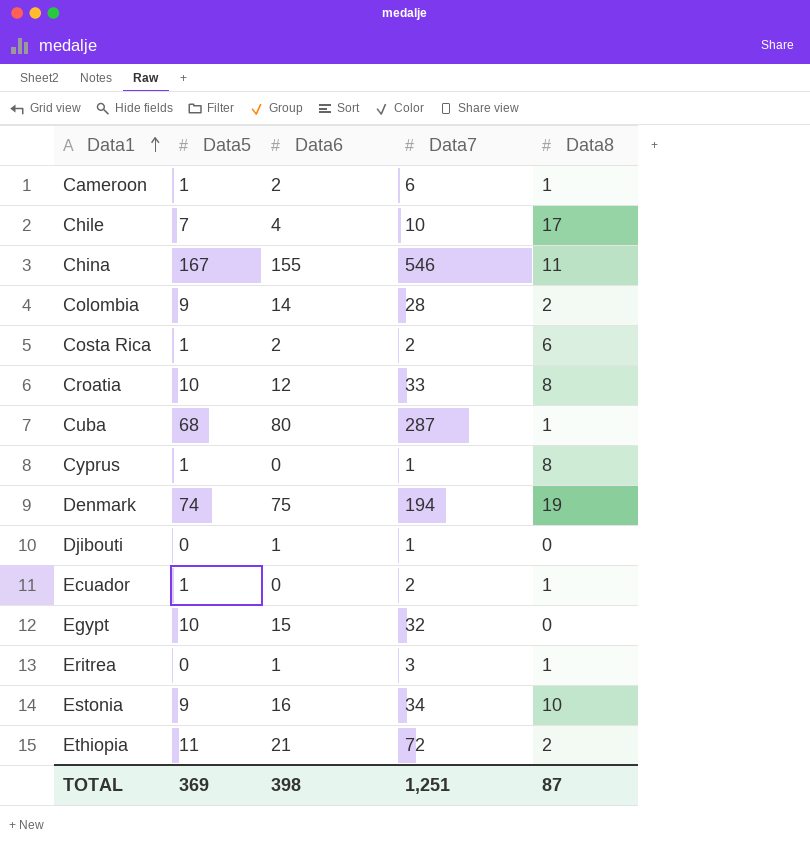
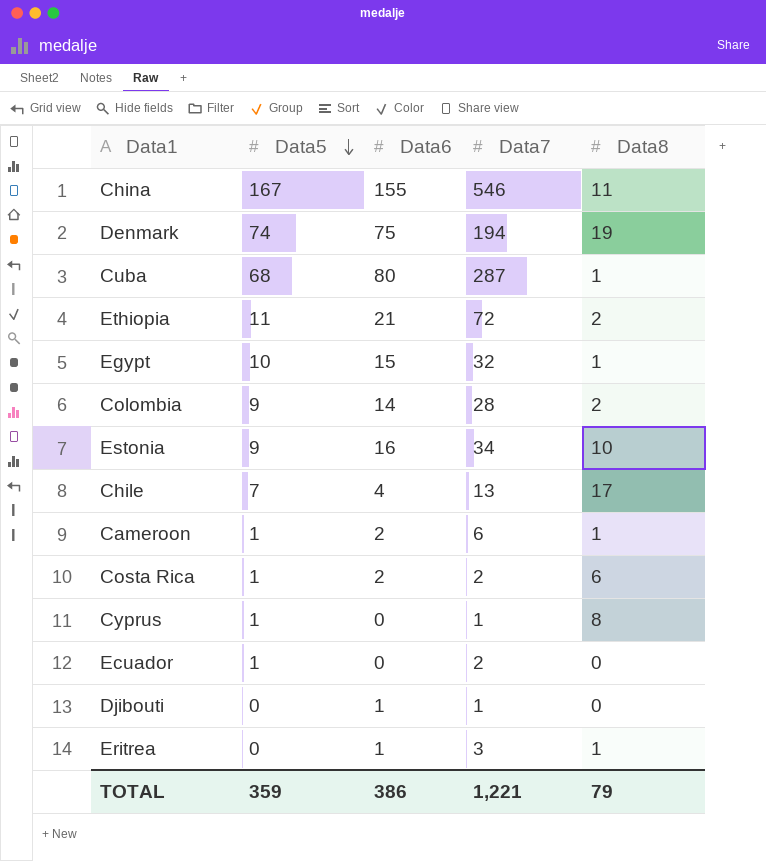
row order: Data1 ascending -> Data5 descending
row Croatia: 10 | 12 | 33 | 8 -> none
Egypt | Data8: 0 -> 1
Chile | Data7: 10 -> 13
Ecuador | Data8: 1 -> 0
TOTAL | Data5: 369 -> 359
TOTAL | Data6: 398 -> 386
TOTAL | Data7: 1,251 -> 1,221
TOTAL | Data8: 87 -> 79

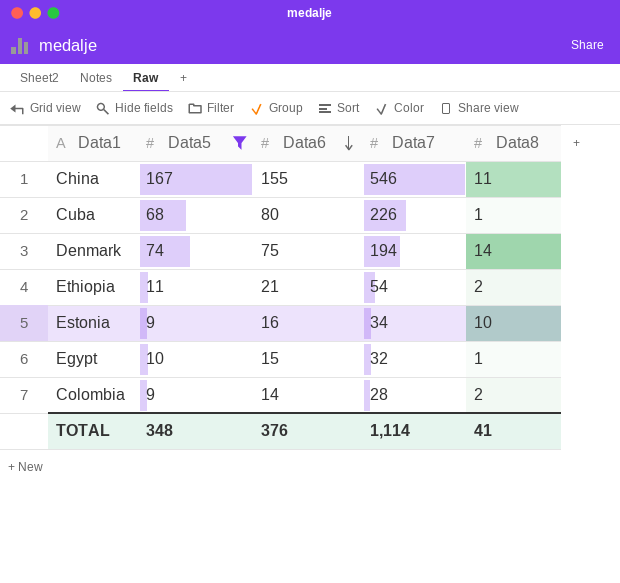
filter: none -> Data5 >= 9
row order: Data5 descending -> Data6 descending
Cuba | Data7: 287 -> 226
Denmark | Data8: 19 -> 14
Ethiopia | Data7: 72 -> 54
TOTAL | Data5: 359 -> 348
TOTAL | Data6: 386 -> 376
TOTAL | Data7: 1,221 -> 1,114
TOTAL | Data8: 79 -> 41

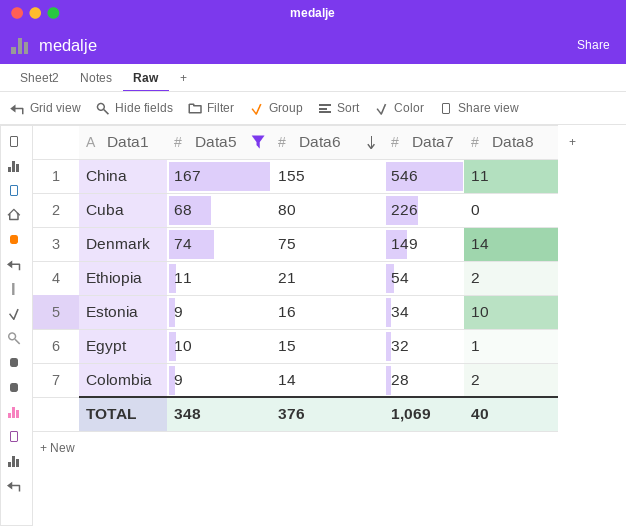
Cuba | Data8: 1 -> 0
Denmark | Data7: 194 -> 149
TOTAL | Data7: 1,114 -> 1,069
TOTAL | Data8: 41 -> 40

